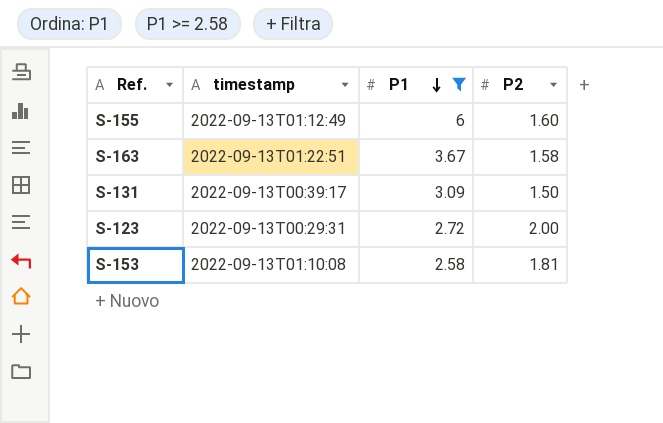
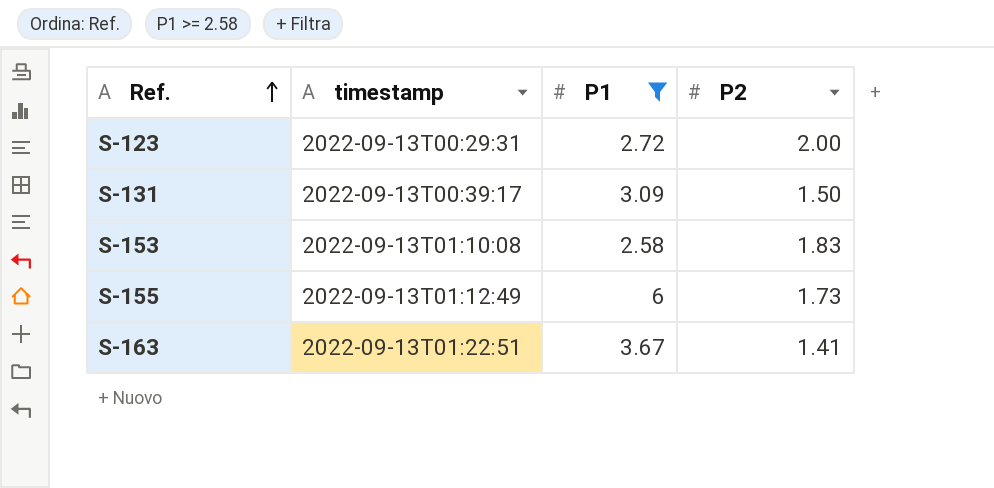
row order: P1 descending -> Ref. ascending
S-153 | P2: 1.81 -> 1.83
S-155 | P2: 1.60 -> 1.73
S-163 | P2: 1.58 -> 1.41

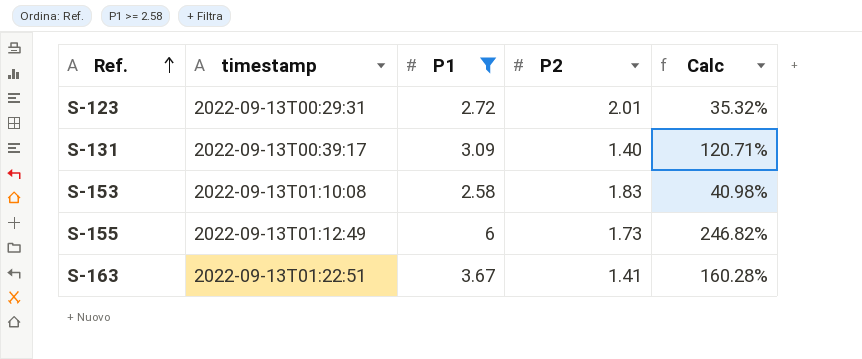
column Calc | formula: none -> ([P1] - [P2]) / [P2]
S-123 | P2: 2.00 -> 2.01
S-131 | P2: 1.50 -> 1.40

